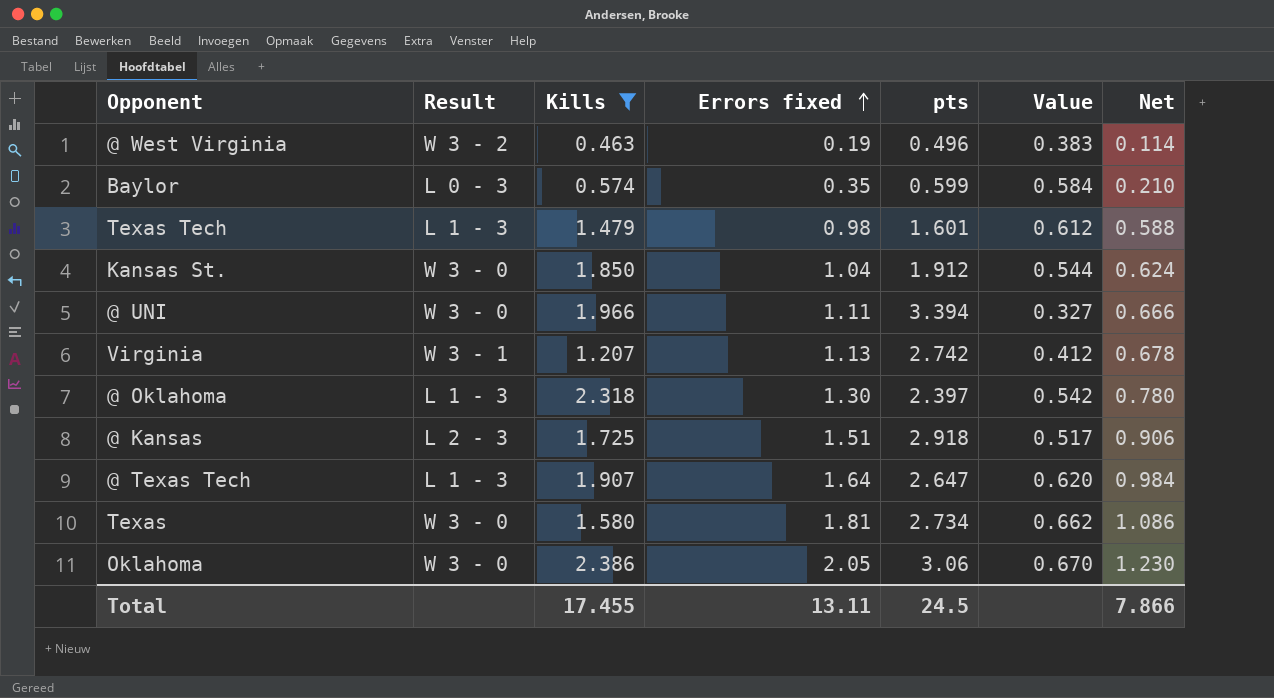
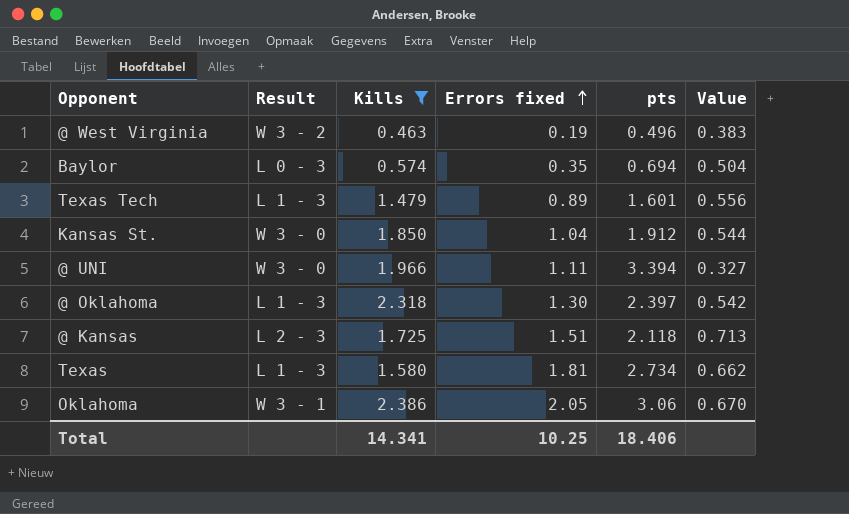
column Net | formula: [Errors fixed] * 0.6 -> none
row Virginia: W 3 - 1 | 1.207 | 1.13 | 2.742 | 0.412 | 0.678 -> none
row @ Texas Tech: L 1 - 3 | 1.907 | 1.64 | 2.647 | 0.620 | 0.984 -> none
Baylor | pts: 0.599 -> 0.694
Baylor | Value: 0.584 -> 0.504
Texas Tech | Errors fixed: 0.98 -> 0.89
Texas Tech | Value: 0.612 -> 0.556
@ Kansas | pts: 2.918 -> 2.118
@ Kansas | Value: 0.517 -> 0.713
Texas | Result: W 3 - 0 -> L 1 - 3
Oklahoma | Result: W 3 - 0 -> W 3 - 1
Total | Kills: 17.455 -> 14.341
Total | Errors fixed: 13.11 -> 10.25
Total | pts: 24.5 -> 18.406

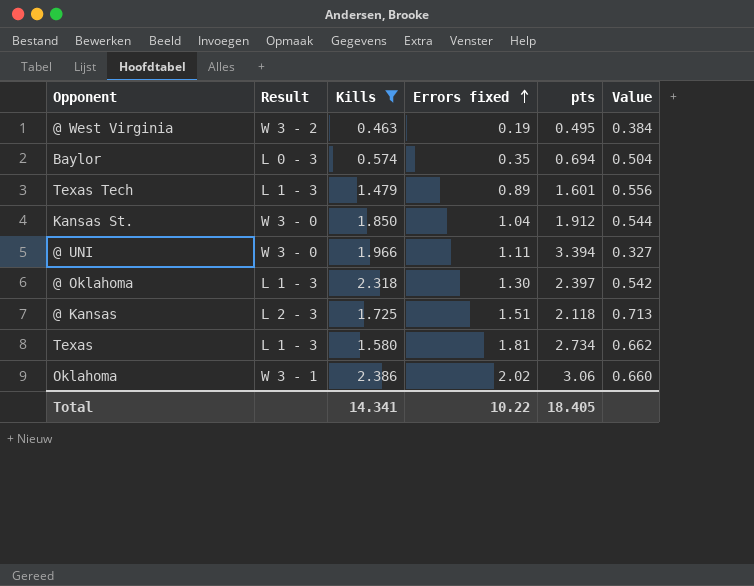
@ West Virginia | pts: 0.496 -> 0.495
@ West Virginia | Value: 0.383 -> 0.384
Oklahoma | Errors fixed: 2.05 -> 2.02
Oklahoma | Value: 0.670 -> 0.660
Total | Errors fixed: 10.25 -> 10.22
Total | pts: 18.406 -> 18.405

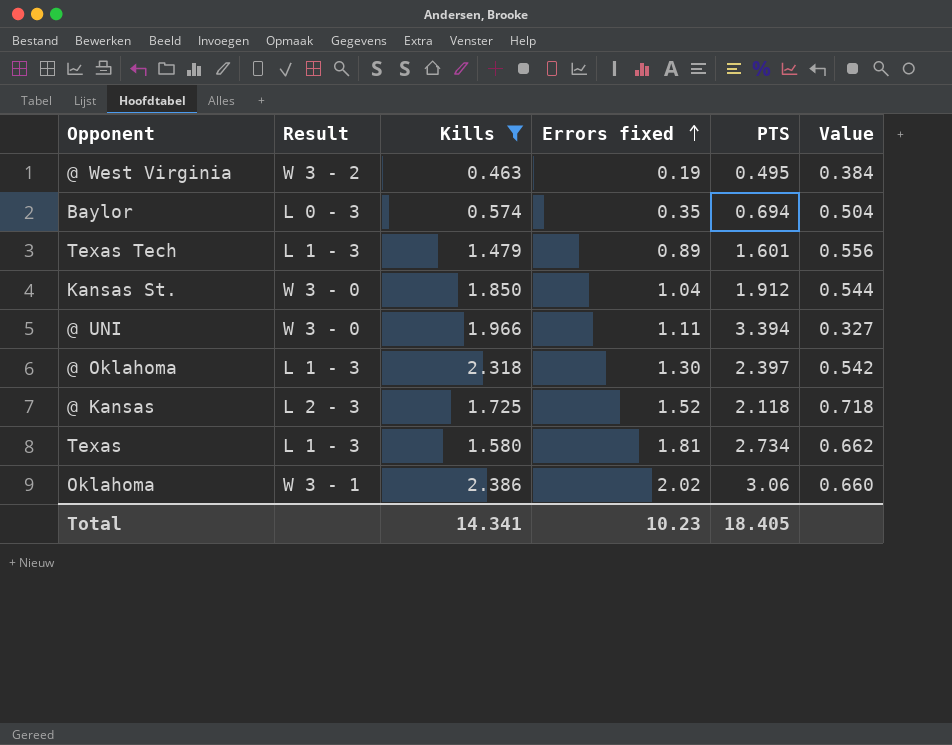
column name: pts -> PTS
@ Kansas | Errors fixed: 1.51 -> 1.52
@ Kansas | Value: 0.713 -> 0.718
Total | Errors fixed: 10.22 -> 10.23

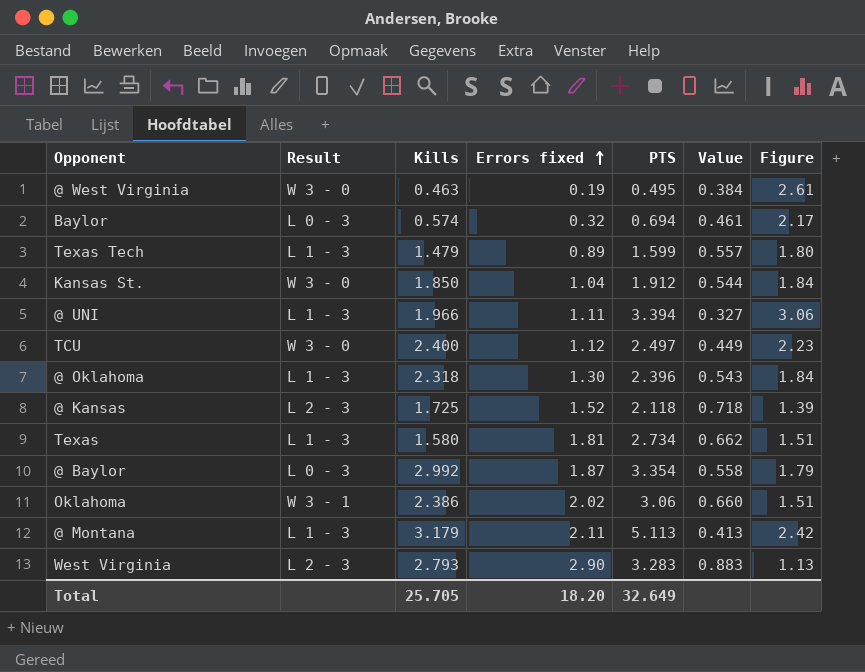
filter: Kills <= 2.386 -> none
column Figure | formula: none -> [PTS] / [Errors fixed]
@ West Virginia | Result: W 3 - 2 -> W 3 - 0
Baylor | Errors fixed: 0.35 -> 0.32
Baylor | Value: 0.504 -> 0.461
Texas Tech | PTS: 1.601 -> 1.599
Texas Tech | Value: 0.556 -> 0.557
@ UNI | Result: W 3 - 0 -> L 1 - 3
@ Oklahoma | PTS: 2.397 -> 2.396
@ Oklahoma | Value: 0.542 -> 0.543
Total | Kills: 14.341 -> 25.705
Total | Errors fixed: 10.23 -> 18.20
Total | PTS: 18.405 -> 32.649

